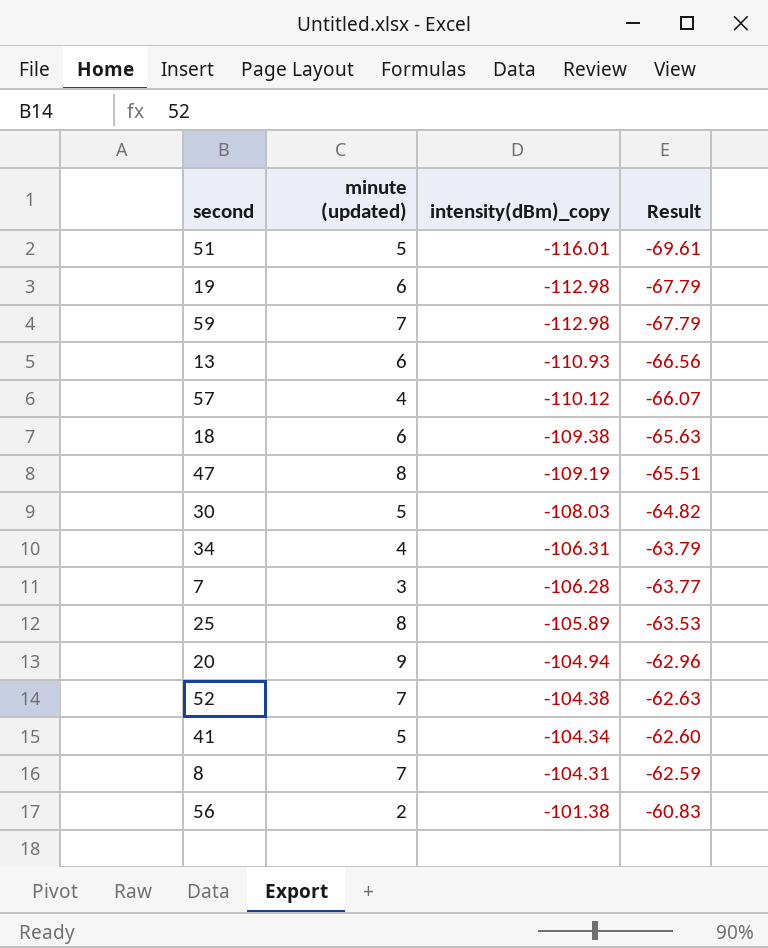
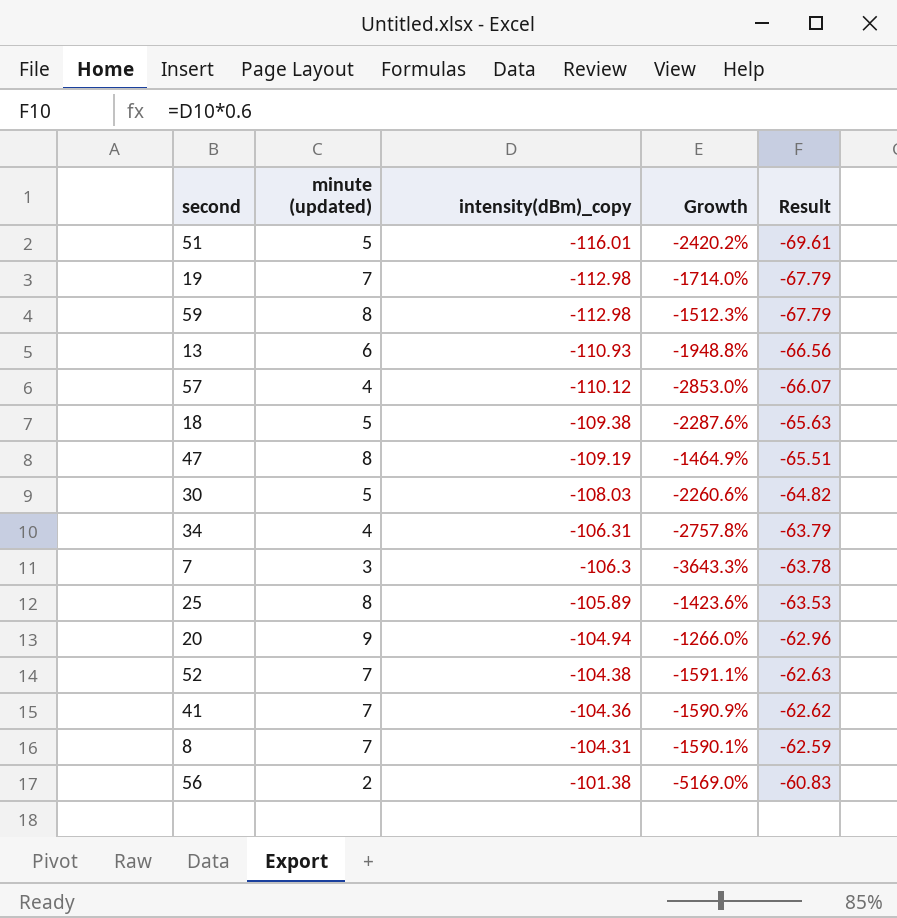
column Growth | formula: none -> ([intensity(dBm)_copy] - [minute (updated)]) / [minute (updated)]
19 | minute (updated): 6 -> 7
59 | minute (updated): 7 -> 8
18 | minute (updated): 6 -> 5
7 | intensity(dBm)_copy: -106.28 -> -106.3
7 | Result: -63.77 -> -63.78
41 | minute (updated): 5 -> 7
41 | intensity(dBm)_copy: -104.34 -> -104.36
41 | Result: -62.60 -> -62.62

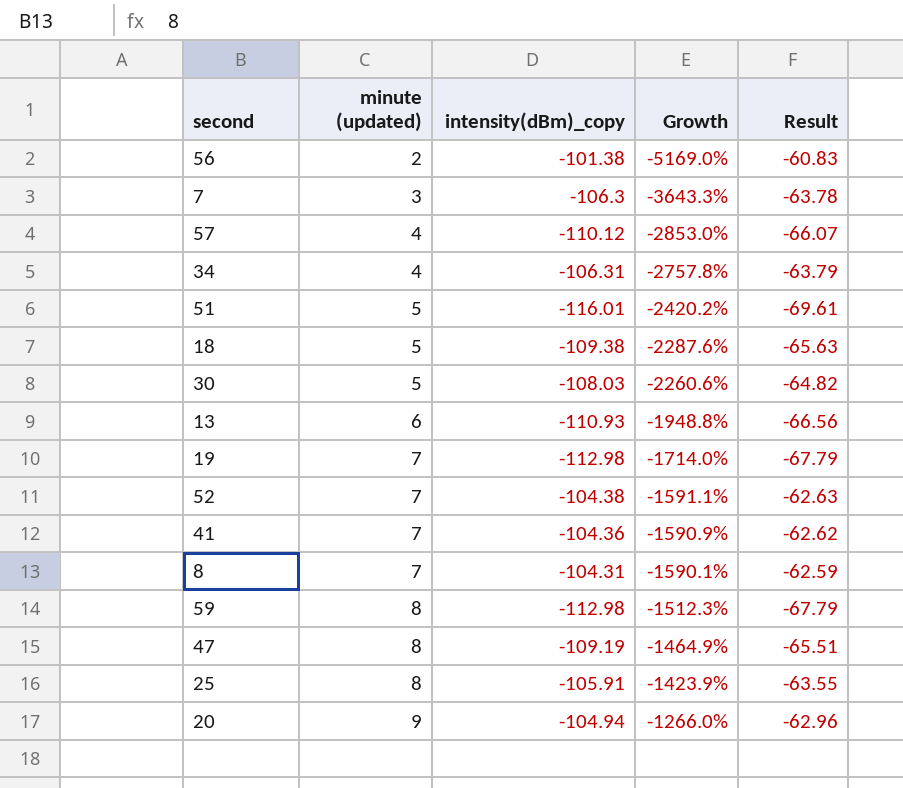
row order: intensity(dBm)_copy ascending -> minute (updated) ascending
25 | intensity(dBm)_copy: -105.89 -> -105.91
25 | Growth: -1423.6% -> -1423.9%
25 | Result: -63.53 -> -63.55

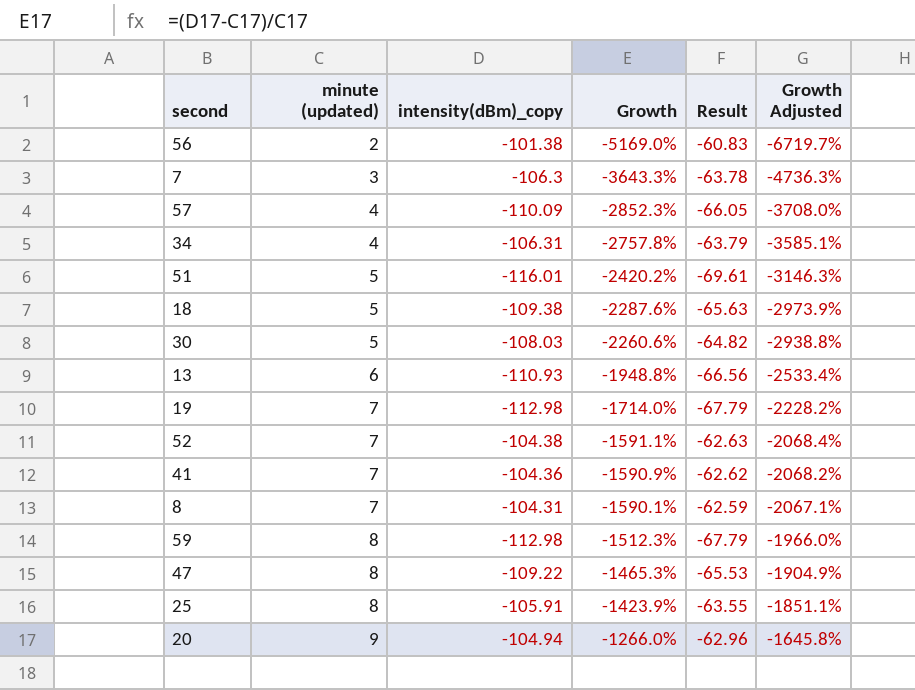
column Growth Adjusted | formula: none -> [Growth] * 1.3
57 | intensity(dBm)_copy: -110.12 -> -110.09
57 | Growth: -2853.0% -> -2852.3%
57 | Result: -66.07 -> -66.05
47 | intensity(dBm)_copy: -109.19 -> -109.22
47 | Growth: -1464.9% -> -1465.3%
47 | Result: -65.51 -> -65.53

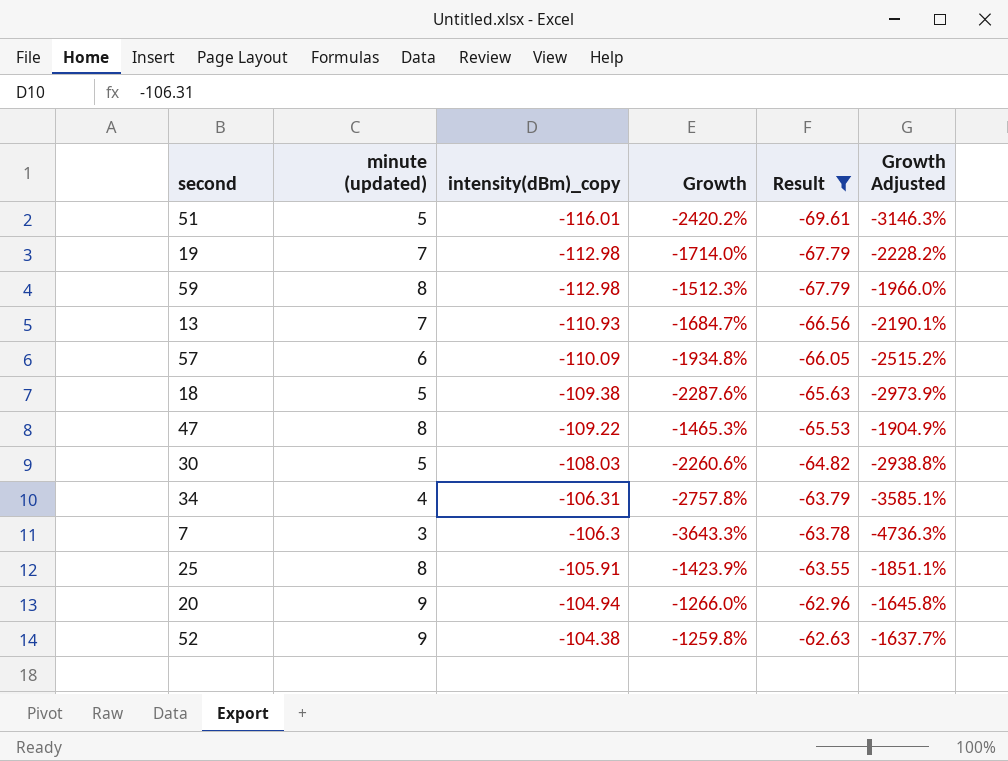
filter: none -> Result <= -62.63
row order: minute (updated) ascending -> intensity(dBm)_copy ascending
13 | minute (updated): 6 -> 7
13 | Growth: -1948.8% -> -1684.7%
13 | Growth Adjusted: -2533.4% -> -2190.1%
57 | minute (updated): 4 -> 6
57 | Growth: -2852.3% -> -1934.8%
57 | Growth Adjusted: -3708.0% -> -2515.2%
52 | minute (updated): 7 -> 9
52 | Growth: -1591.1% -> -1259.8%
52 | Growth Adjusted: -2068.4% -> -1637.7%

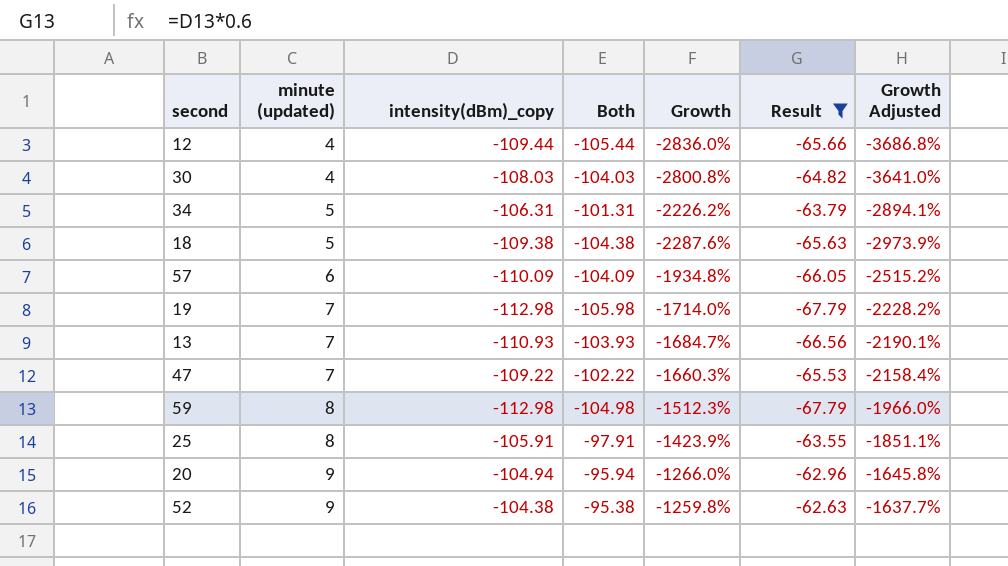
row order: intensity(dBm)_copy ascending -> minute (updated) ascending
column Both | formula: none -> [minute (updated)] + [intensity(dBm)_copy]
row 51: 5 | -116.01 | -2420.2% | -69.61 | -3146.3% -> none
row 7: 3 | -106.3 | -3643.3% | -63.78 | -4736.3% -> none
row 12: none -> 4 | -109.44 | -105.44 | -2836.0% | -65.66 | -3686.8%
30 | minute (updated): 5 -> 4
30 | Growth: -2260.6% -> -2800.8%
30 | Growth Adjusted: -2938.8% -> -3641.0%
34 | minute (updated): 4 -> 5
34 | Growth: -2757.8% -> -2226.2%
34 | Growth Adjusted: -3585.1% -> -2894.1%
47 | minute (updated): 8 -> 7
47 | Growth: -1465.3% -> -1660.3%
47 | Growth Adjusted: -1904.9% -> -2158.4%

